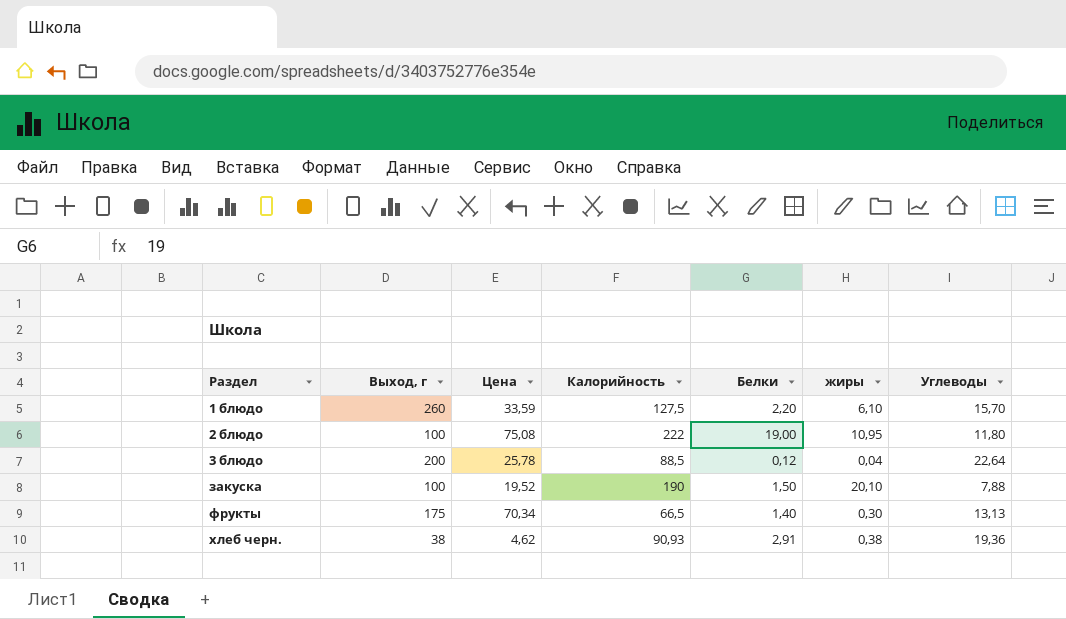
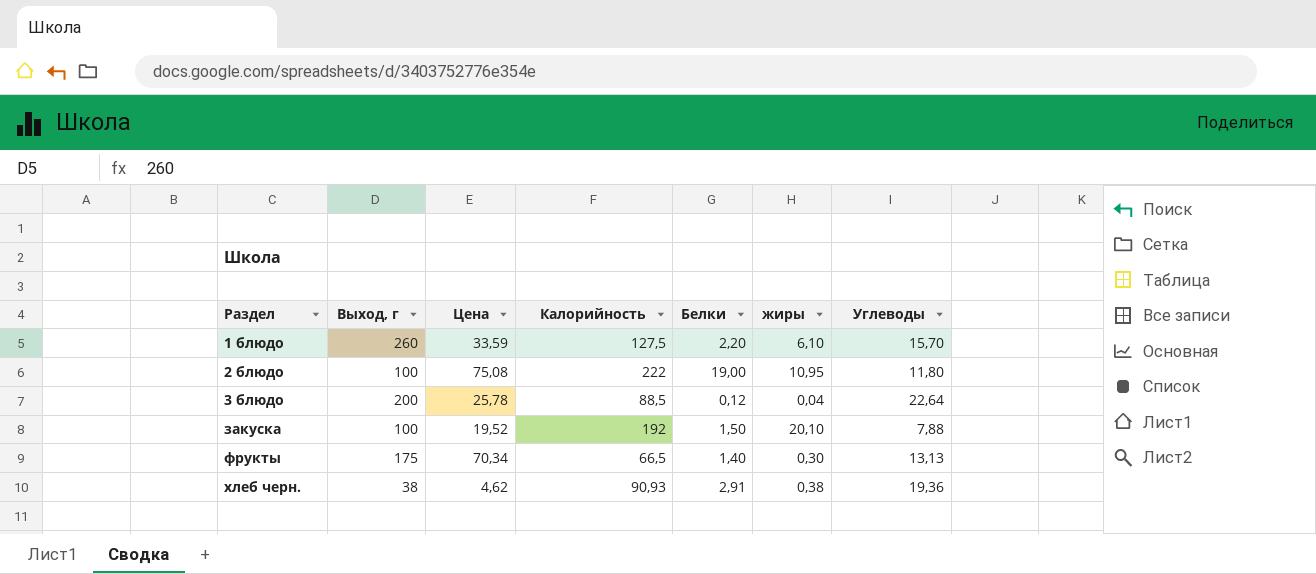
закуска | Калорийность: 190 -> 192

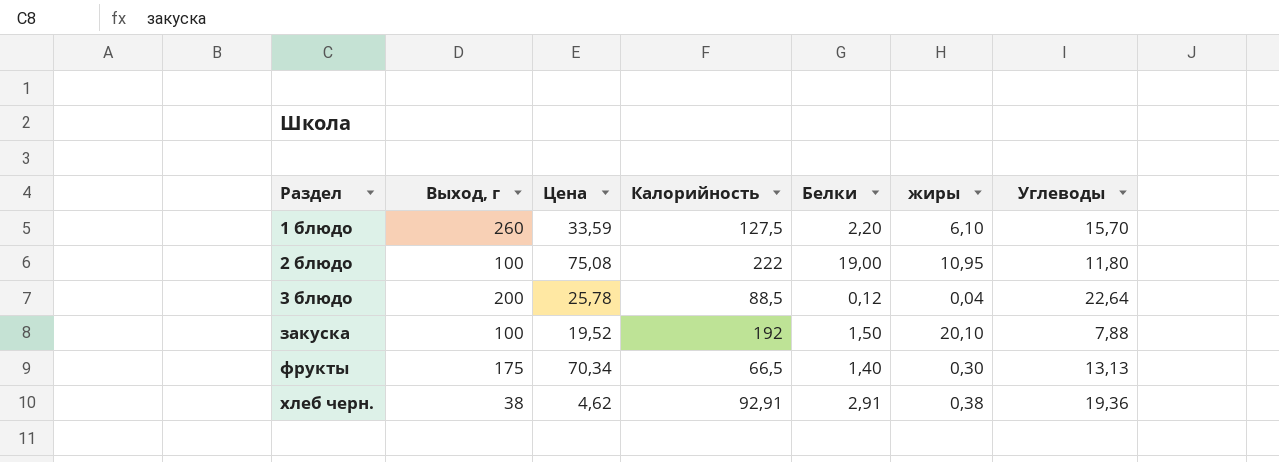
хлеб черн. | Калорийность: 90,93 -> 92,91

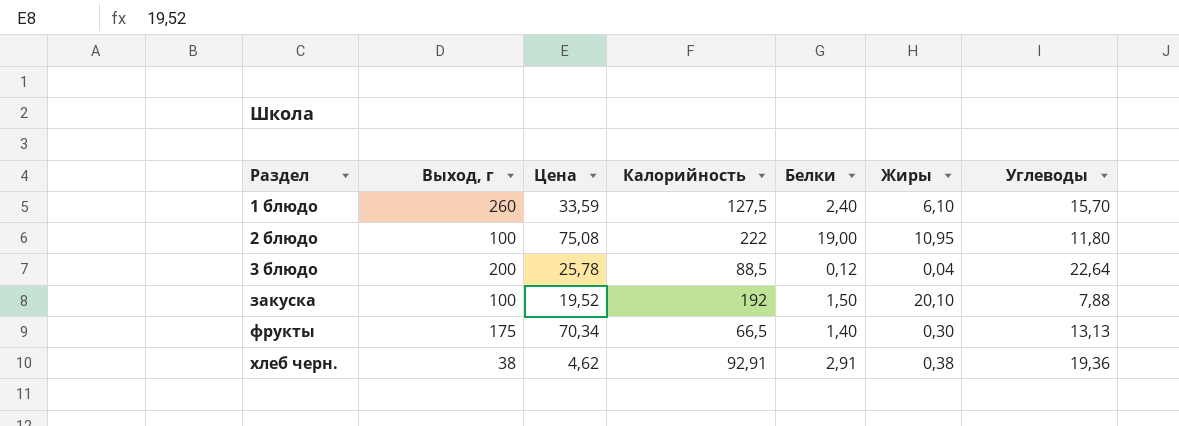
column name: жиры -> Жиры
1 блюдо | Белки: 2,20 -> 2,40

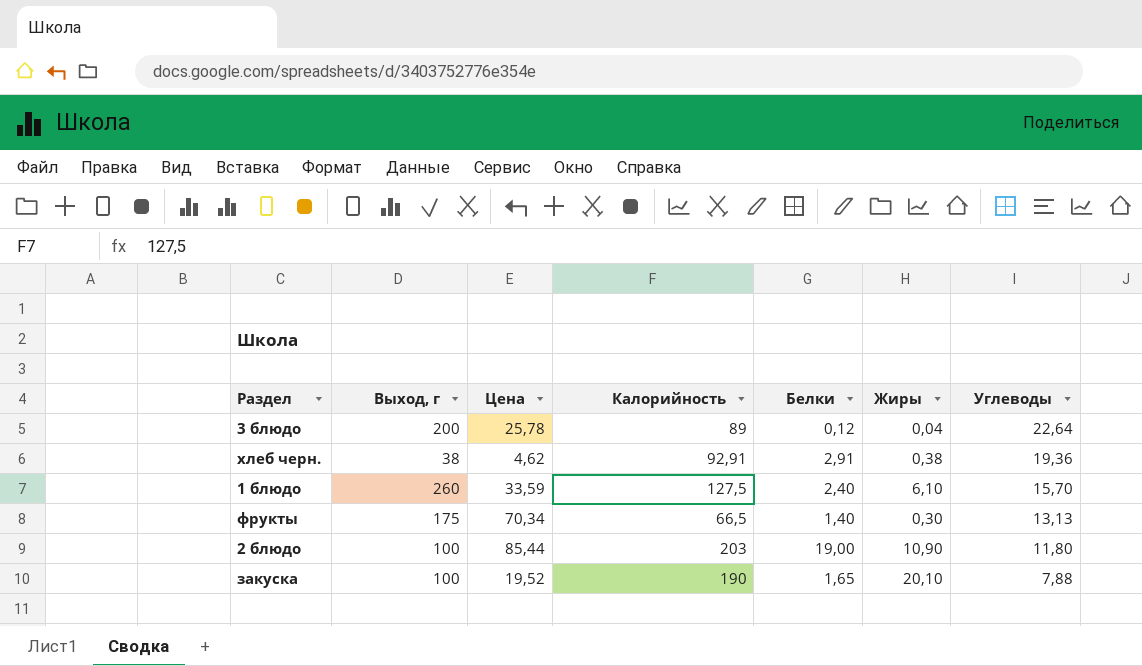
row order: Раздел ascending -> Углеводы descending
3 блюдо | Калорийность: 88,5 -> 89
2 блюдо | Цена: 75,08 -> 85,44
2 блюдо | Калорийность: 222 -> 203
2 блюдо | Жиры: 10,95 -> 10,90
закуска | Калорийность: 192 -> 190
закуска | Белки: 1,50 -> 1,65

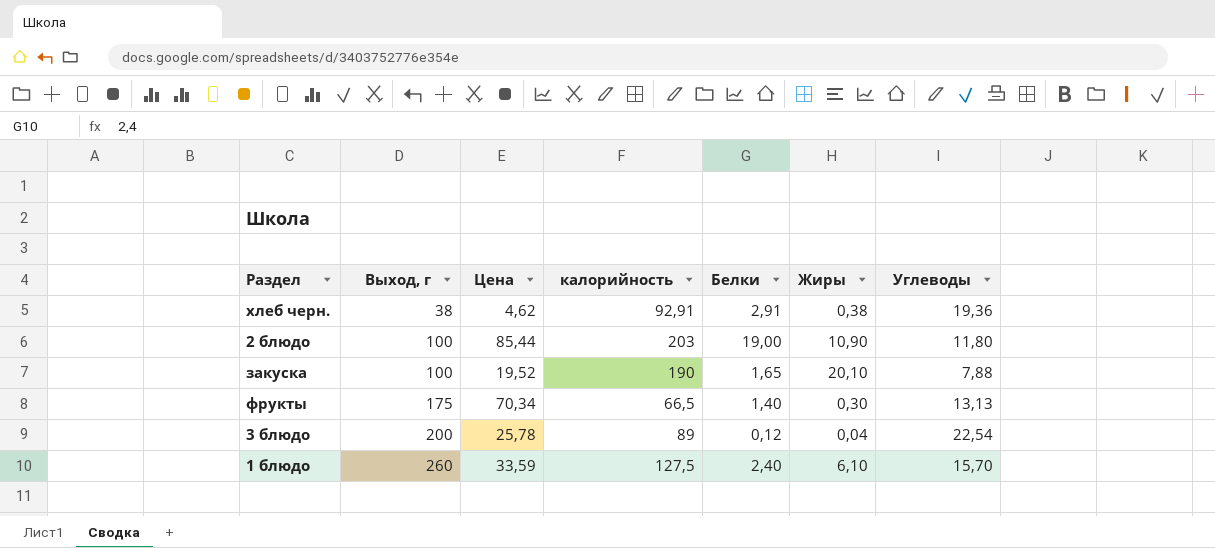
row order: Углеводы descending -> Выход, г ascending
column name: Калорийность -> калорийность
3 блюдо | Углеводы: 22,64 -> 22,54

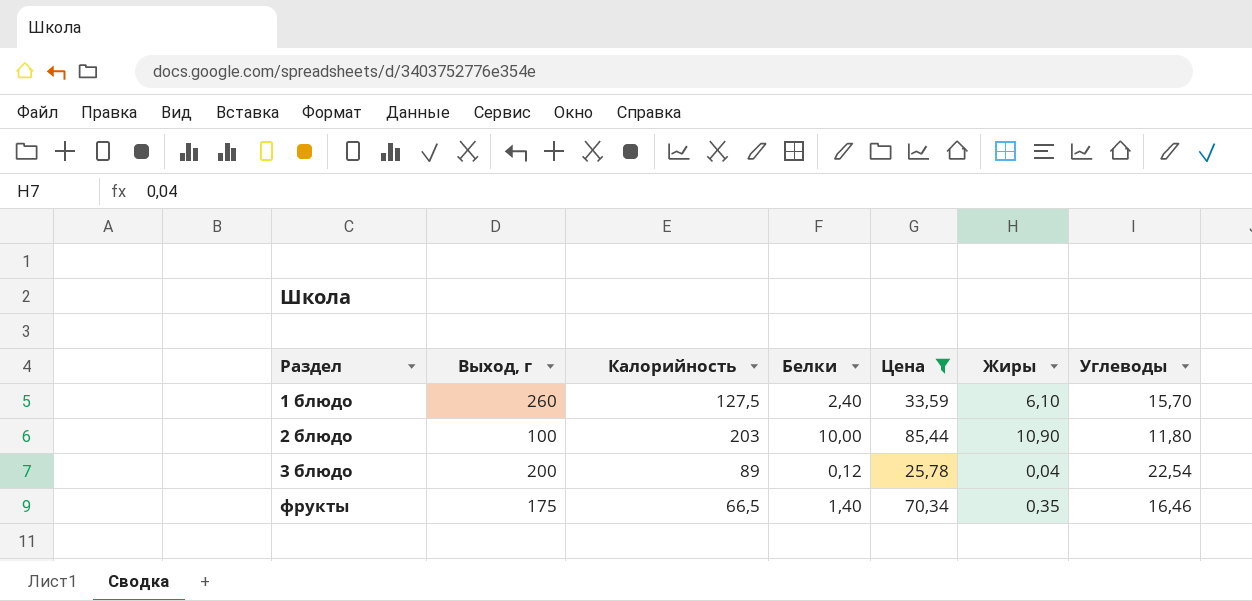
filter: none -> Цена >= 25,78
row order: Выход, г ascending -> Раздел ascending
column name: калорийность -> Калорийность
column Цена | position: 3 -> 5
2 блюдо | Белки: 19,00 -> 10,00
фрукты | Жиры: 0,30 -> 0,35
фрукты | Углеводы: 13,13 -> 16,46

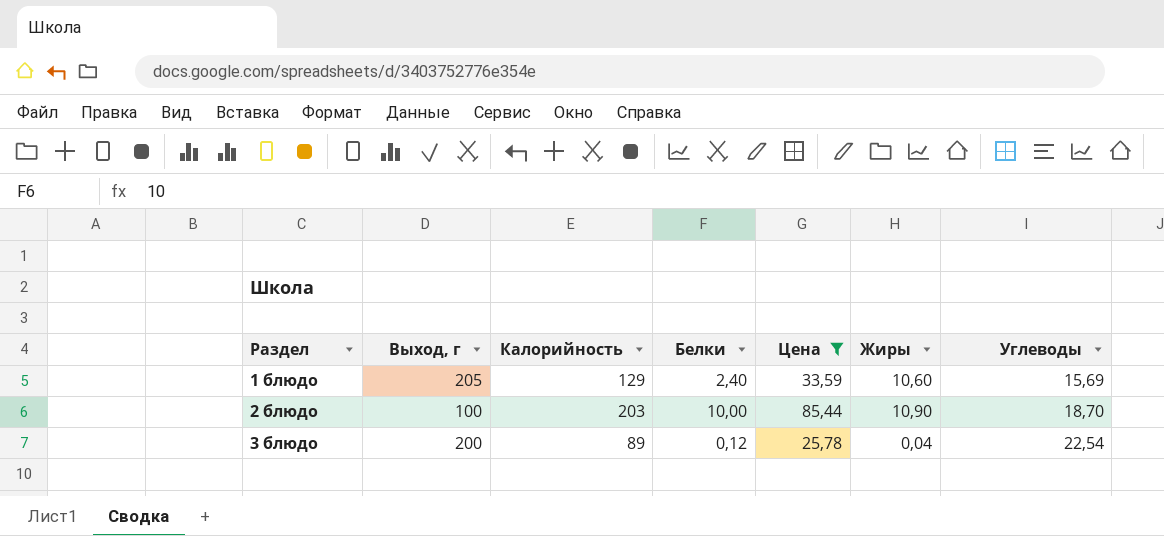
row фрукты: 175 | 66,5 | 1,40 | 70,34 | 0,35 | 16,46 -> none
1 блюдо | Выход, г: 260 -> 205
1 блюдо | Калорийность: 127,5 -> 129
1 блюдо | Жиры: 6,10 -> 10,60
1 блюдо | Углеводы: 15,70 -> 15,69
2 блюдо | Углеводы: 11,80 -> 18,70

